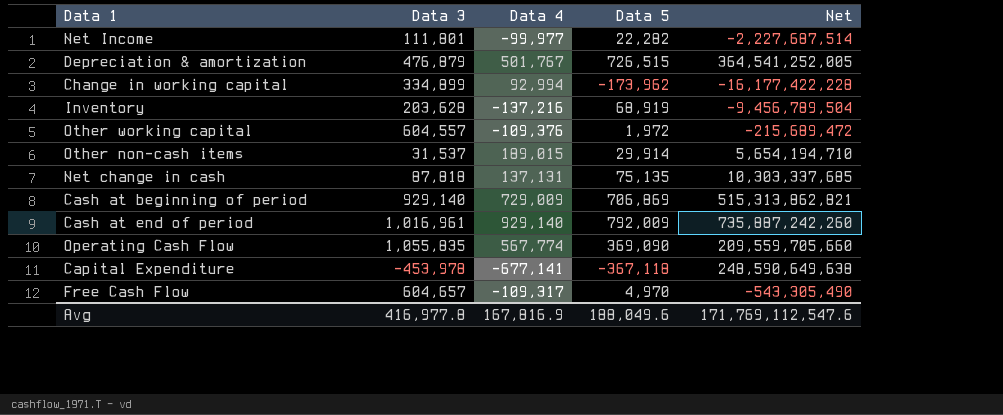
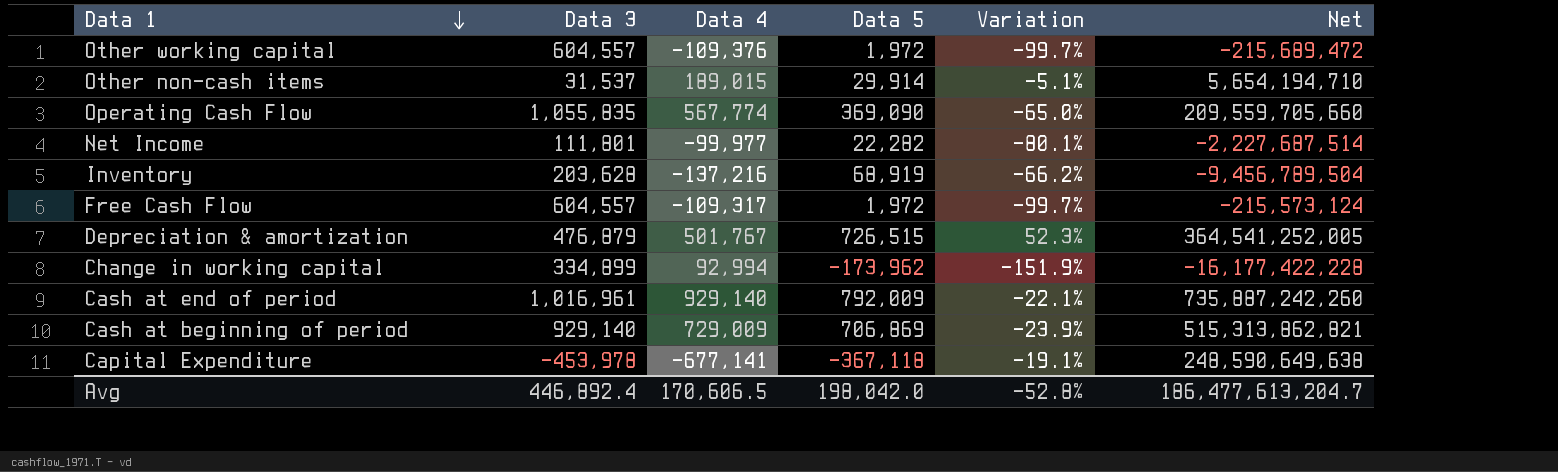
row order: none -> Data 1 descending
column Variation | formula: none -> ([Data 5] - [Data 3]) / [Data 3]
row Net change in cash: 87,818 | 137,131 | 75,135 | 10,303,337,685 -> none
Free Cash Flow | Data 3: 604,657 -> 604,557
Free Cash Flow | Data 5: 4,970 -> 1,972
Free Cash Flow | Net: -543,305,490 -> -215,573,124
Avg | Data 3: 416,977.8 -> 446,892.4
Avg | Data 4: 167,816.9 -> 170,606.5
Avg | Data 5: 188,049.6 -> 198,042.0
Avg | Net: 171,769,112,547.6 -> 186,477,613,204.7

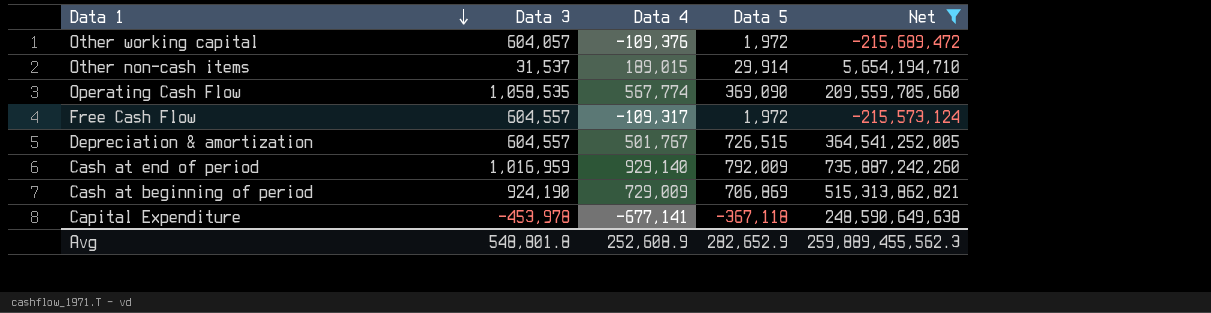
filter: none -> Net >= -215,689,472
column Variation | formula: ([Data 5] - [Data 3]) / [Data 3] -> none
Other working capital | Data 3: 604,557 -> 604,057
Operating Cash Flow | Data 3: 1,055,835 -> 1,058,535
Depreciation & amortization | Data 3: 476,879 -> 604,557
Cash at end of period | Data 3: 1,016,961 -> 1,016,959
Cash at beginning of period | Data 3: 929,140 -> 924,190
Avg | Data 3: 446,892.4 -> 548,801.8
Avg | Data 4: 170,606.5 -> 252,608.9
Avg | Data 5: 198,042.0 -> 282,652.9
Avg | Net: 186,477,613,204.7 -> 259,889,455,562.3

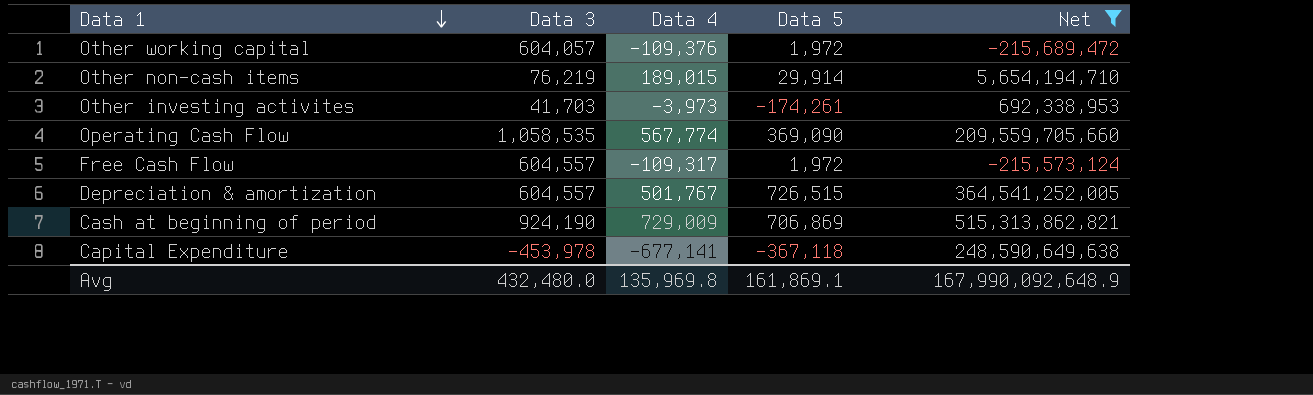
row Cash at end of period: 1,016,959 | 929,140 | 792,009 | 735,887,242,260 -> none
Other non-cash items | Data 3: 31,537 -> 76,219
row Other investing activites: none -> 41,703 | -3,973 | -174,261 | 692,338,953
Avg | Data 3: 548,801.8 -> 432,480.0
Avg | Data 4: 252,608.9 -> 135,969.8
Avg | Data 5: 282,652.9 -> 161,869.1
Avg | Net: 259,889,455,562.3 -> 167,990,092,648.9

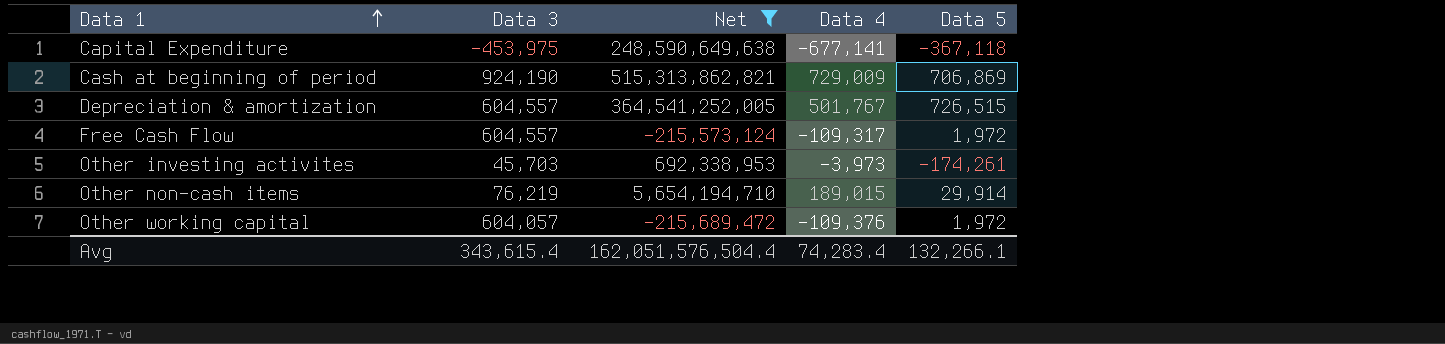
row order: Data 1 descending -> Data 1 ascending
column Net | position: 5 -> 3
row Operating Cash Flow: 1,058,535 | 567,774 | 369,090 | 209,559,705,660 -> none
Capital Expenditure | Data 3: -453,978 -> -453,975
Other investing activites | Data 3: 41,703 -> 45,703
Avg | Data 3: 432,480.0 -> 343,615.4
Avg | Net: 167,990,092,648.9 -> 162,051,576,504.4
Avg | Data 4: 135,969.8 -> 74,283.4
Avg | Data 5: 161,869.1 -> 132,266.1

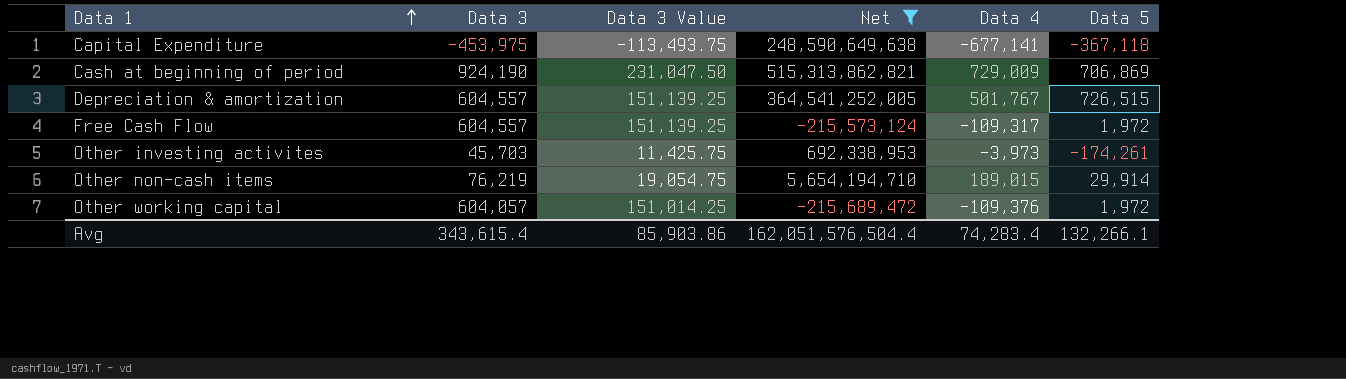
column Data 3 Value | formula: none -> [Data 3] * 0.25

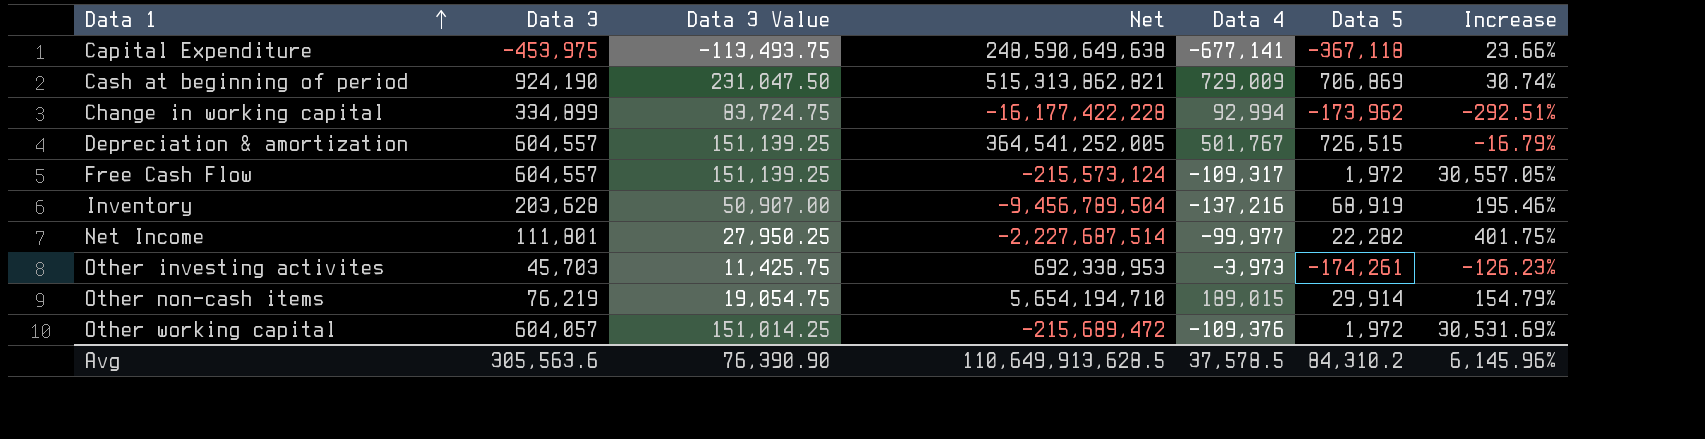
filter: Net >= -215,689,472 -> none
column Increase | formula: none -> ([Data 3] - [Data 5]) / [Data 5]
Avg | Data 3: 343,615.4 -> 305,563.6
Avg | Data 3 Value: 85,903.86 -> 76,390.90
Avg | Net: 162,051,576,504.4 -> 110,649,913,628.5
Avg | Data 4: 74,283.4 -> 37,578.5
Avg | Data 5: 132,266.1 -> 84,310.2

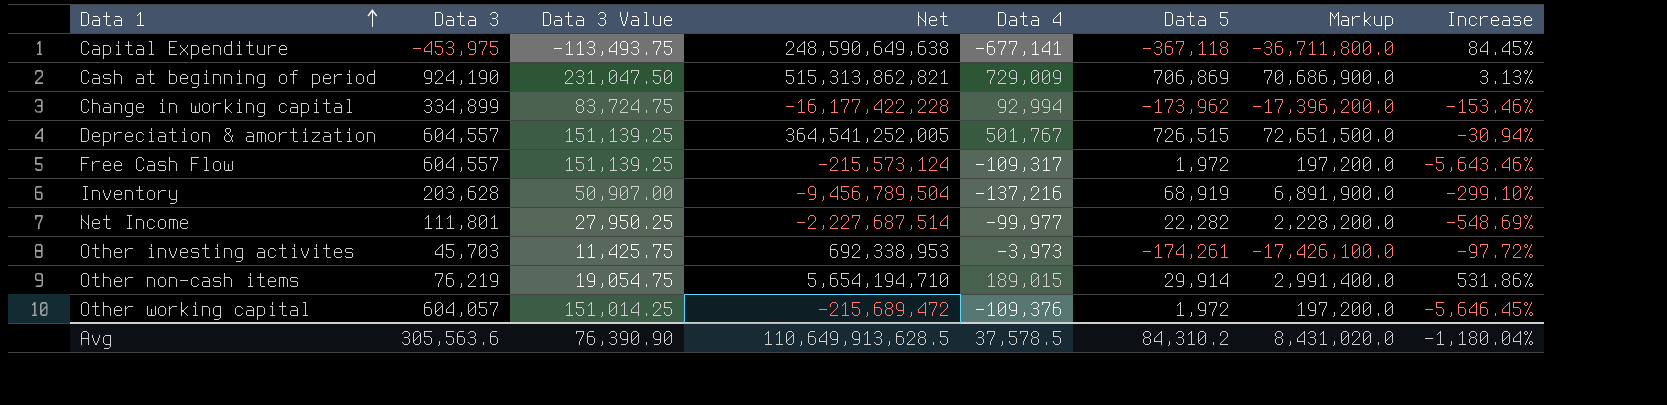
column Markup | formula: none -> [Data 5] * 100
column Increase | formula: ([Data 3] - [Data 5]) / [Data 5] -> ([Data 4] - [Data 5]) / [Data 5]
Avg | Increase: 6,145.96% -> -1,180.04%

